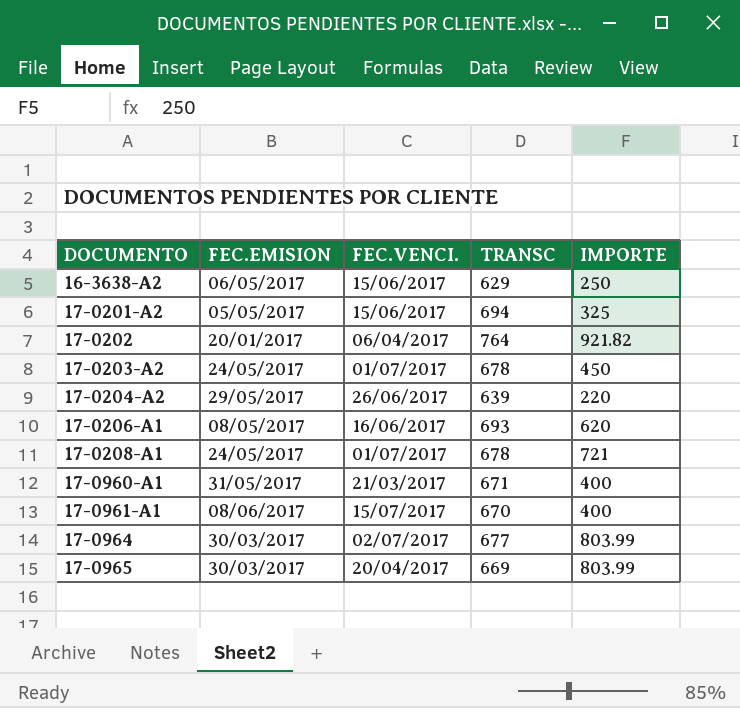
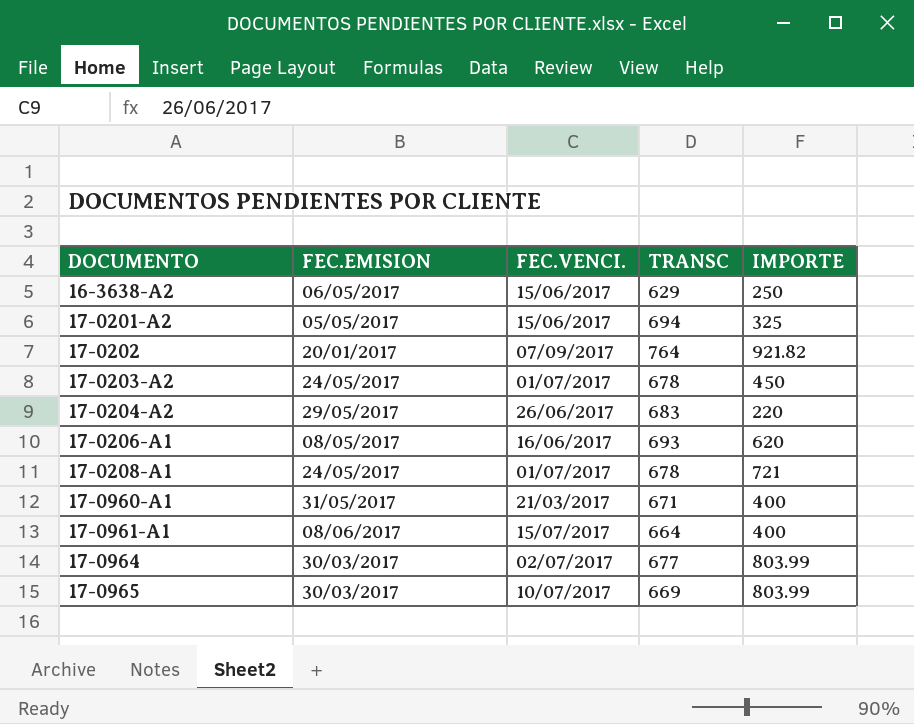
17-0202 | FEC.VENCI.: 06/04/2017 -> 07/09/2017
17-0204-A2 | TRANSC: 639 -> 683
17-0961-A1 | TRANSC: 670 -> 664
17-0965 | FEC.VENCI.: 20/04/2017 -> 10/07/2017

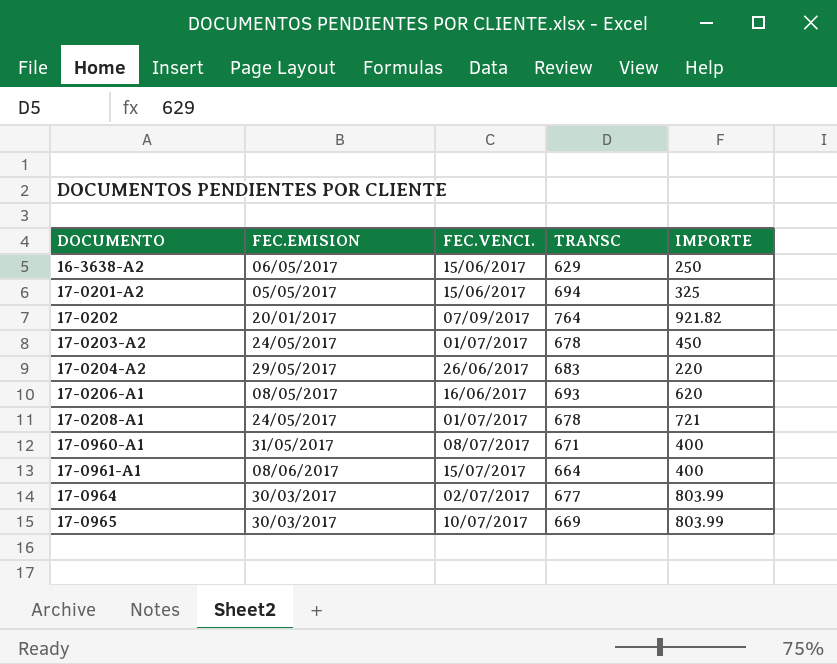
17-0960-A1 | FEC.VENCI.: 21/03/2017 -> 08/07/2017

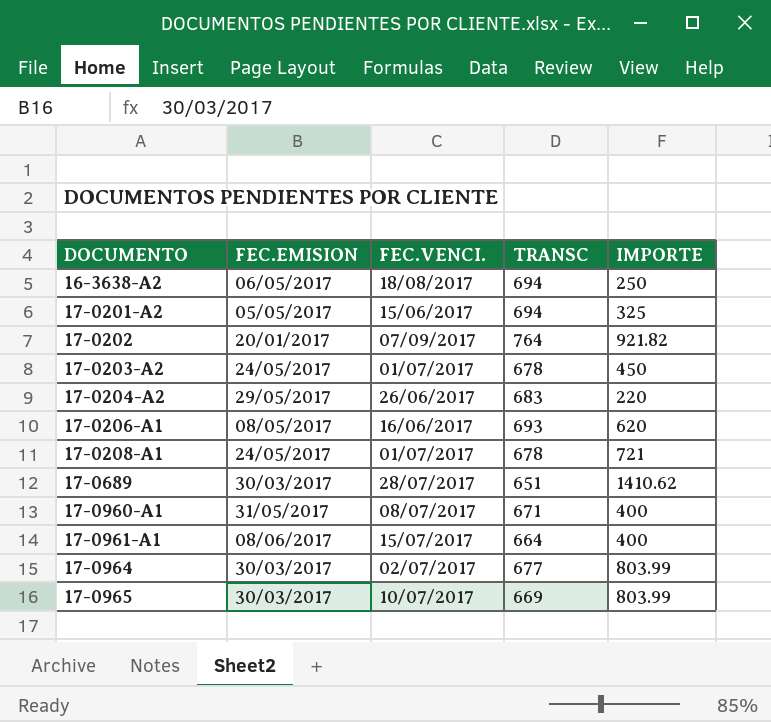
16-3638-A2 | FEC.VENCI.: 15/06/2017 -> 18/08/2017
16-3638-A2 | TRANSC: 629 -> 694
row 17-0689: none -> 30/03/2017 | 28/07/2017 | 651 | 1410.62

